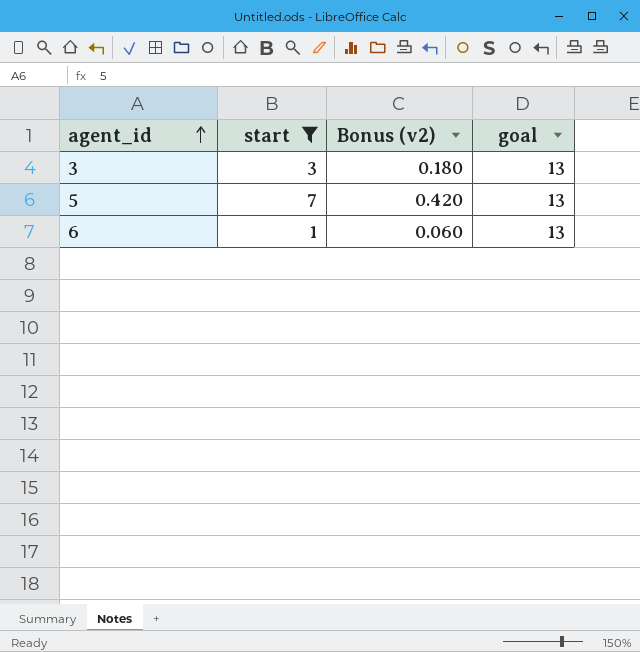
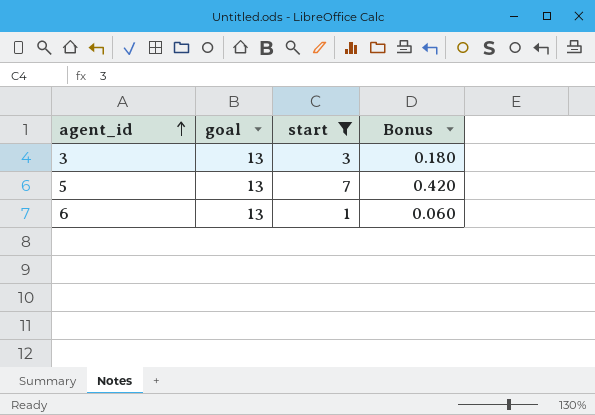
column goal | position: 4 -> 2
column name: Bonus (v2) -> Bonus

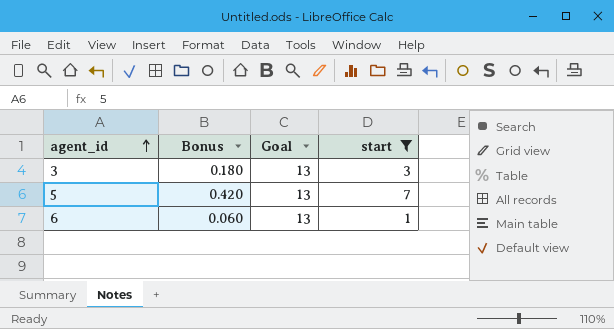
column Bonus | position: 4 -> 2
column name: goal -> Goal

